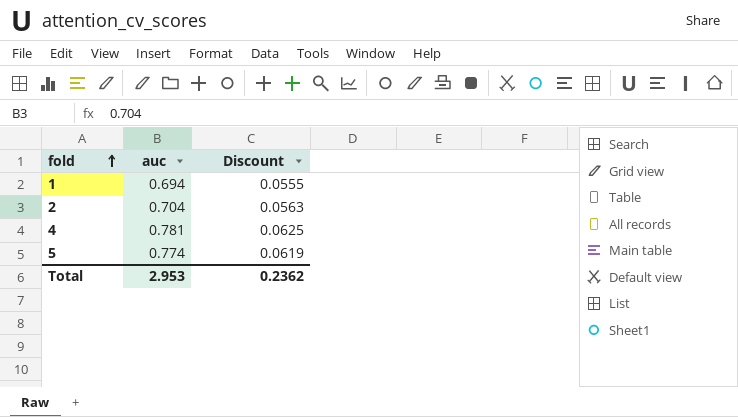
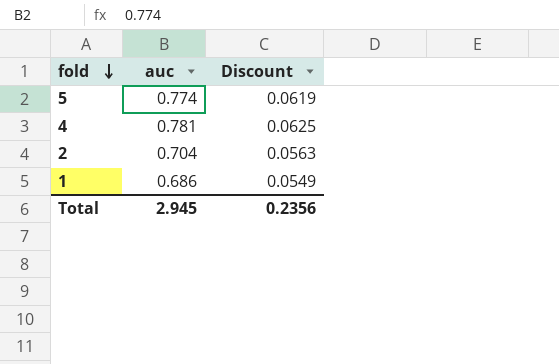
row order: fold ascending -> fold descending
1 | auc: 0.694 -> 0.686
1 | Discount: 0.0555 -> 0.0549
Total | auc: 2.953 -> 2.945
Total | Discount: 0.2362 -> 0.2356

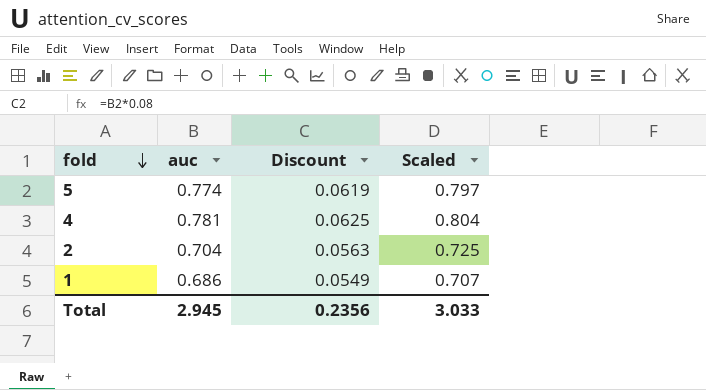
column Scaled | formula: none -> [auc] * 1.03

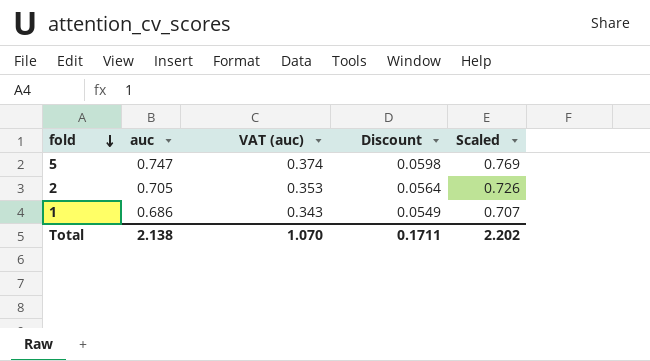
column VAT (auc) | formula: none -> [auc] * 0.5
row 4: 0.781 | 0.0625 | 0.804 -> none
5 | auc: 0.774 -> 0.747
5 | Discount: 0.0619 -> 0.0598
5 | Scaled: 0.797 -> 0.769
2 | auc: 0.704 -> 0.705
2 | Discount: 0.0563 -> 0.0564
2 | Scaled: 0.725 -> 0.726
Total | auc: 2.945 -> 2.138
Total | Discount: 0.2356 -> 0.1711
Total | Scaled: 3.033 -> 2.202

